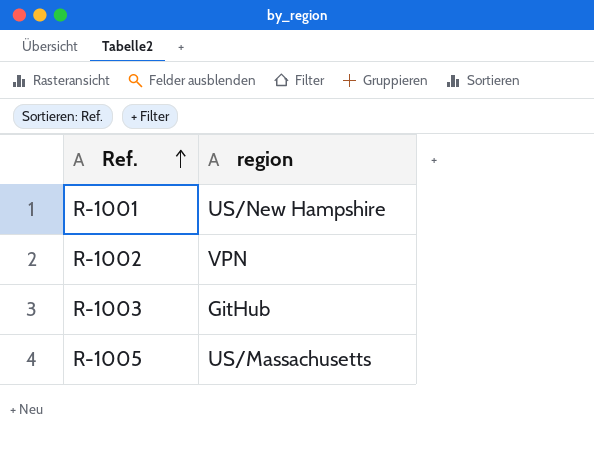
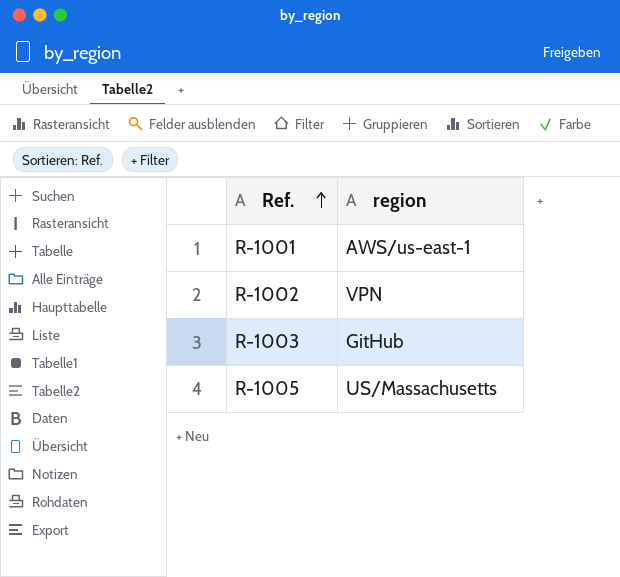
R-1001 | region: US/New Hampshire -> AWS/us-east-1

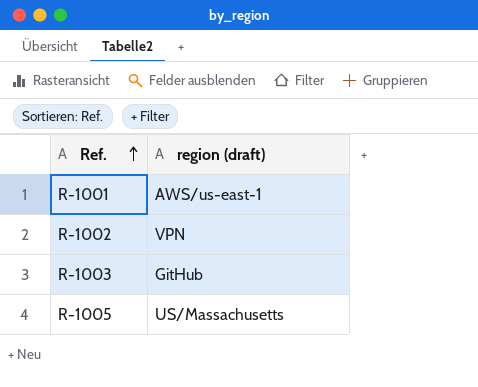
column name: region -> region (draft)

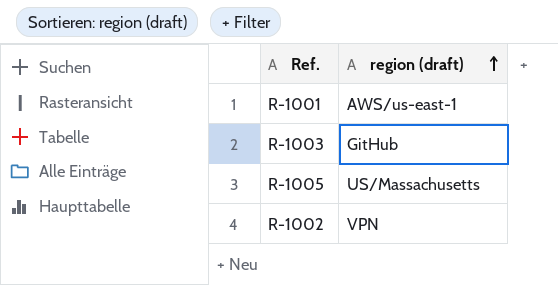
row order: Ref. ascending -> region (draft) ascending

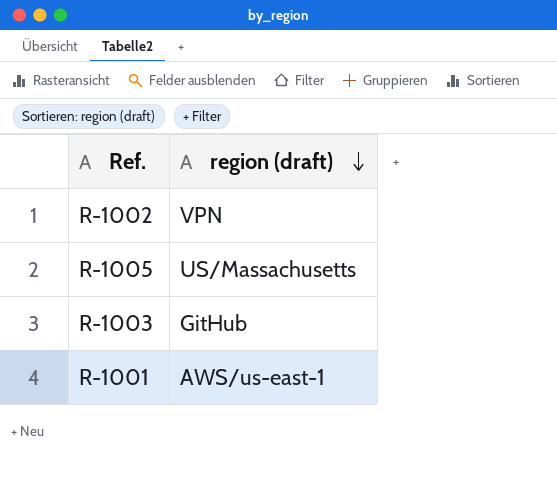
row order: region (draft) ascending -> region (draft) descending

